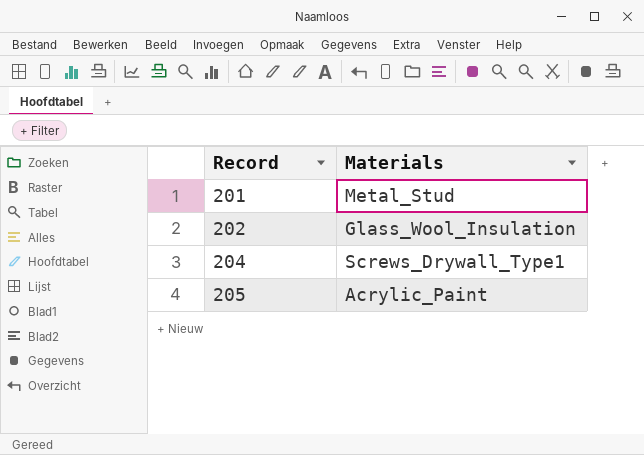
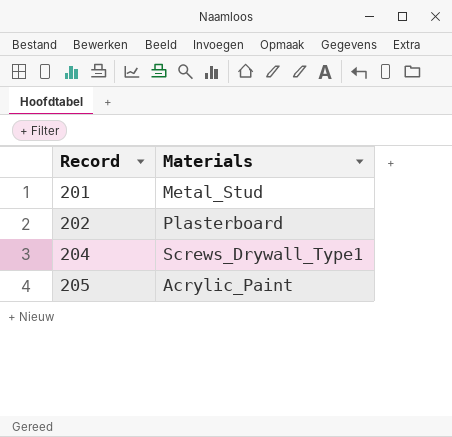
202 | Materials: Glass_Wool_Insulation -> Plasterboard

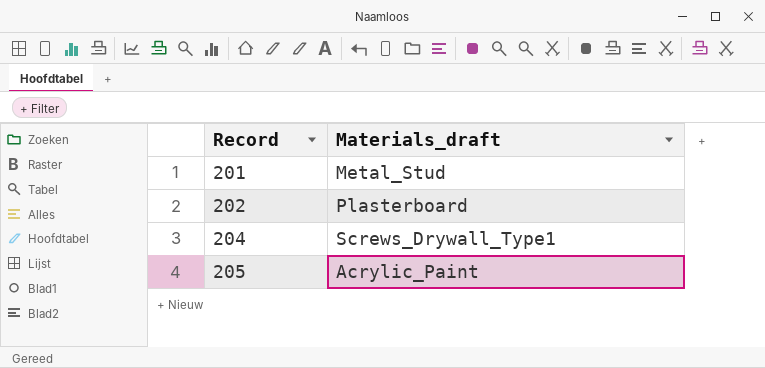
column name: Materials -> Materials_draft

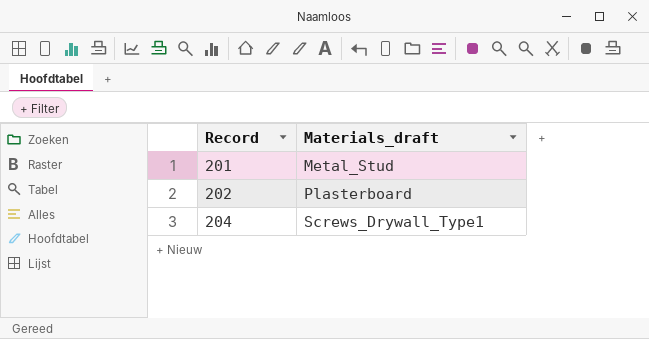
row 205: Acrylic_Paint -> none

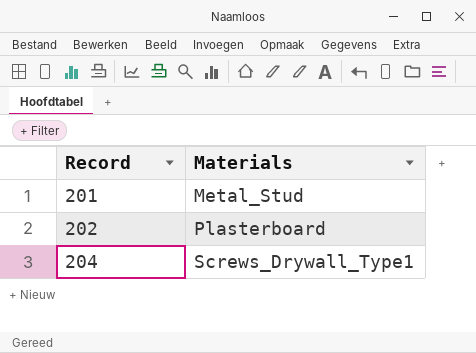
column name: Materials_draft -> Materials

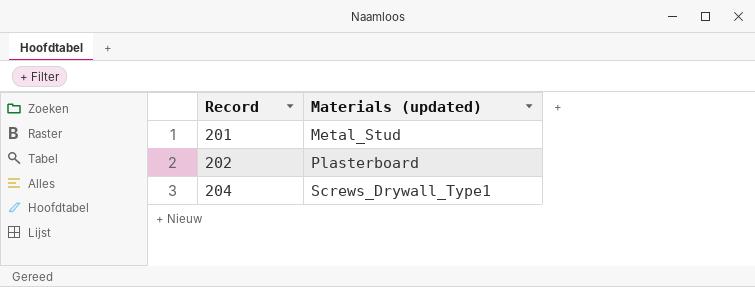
column name: Materials -> Materials (updated)

